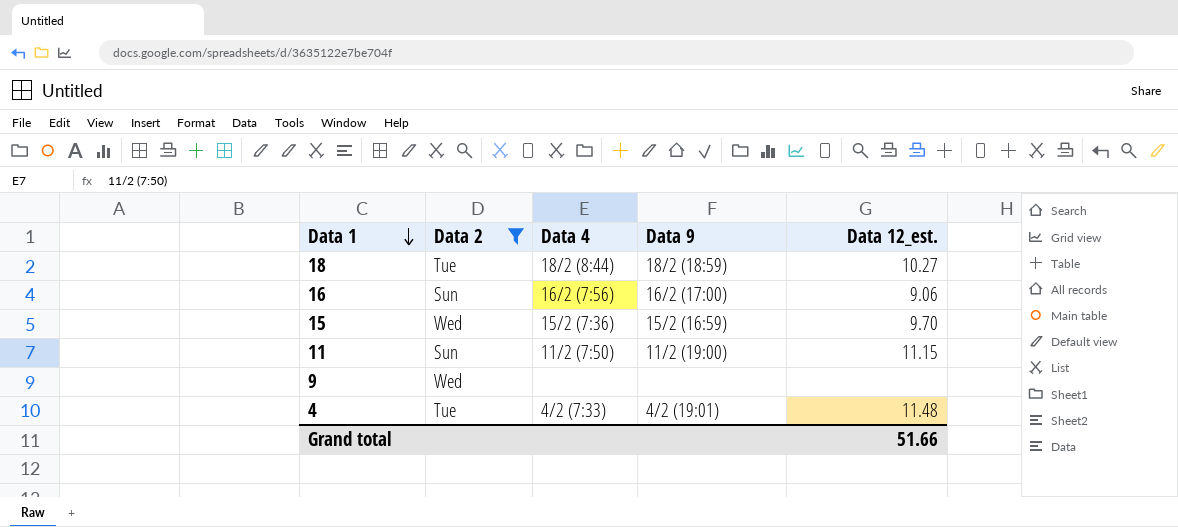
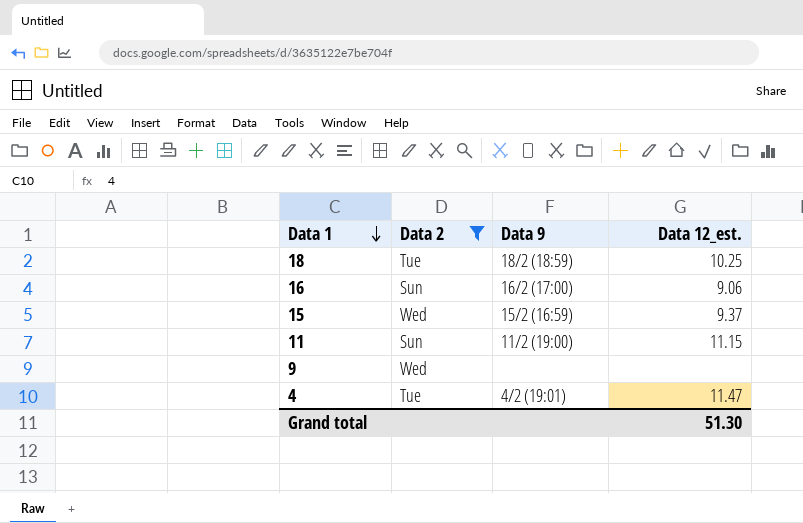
column Data 4 | position: 3 -> none
18 | Data 12_est.: 10.27 -> 10.25
15 | Data 12_est.: 9.70 -> 9.37
4 | Data 12_est.: 11.48 -> 11.47
Grand total | Data 12_est.: 51.66 -> 51.30

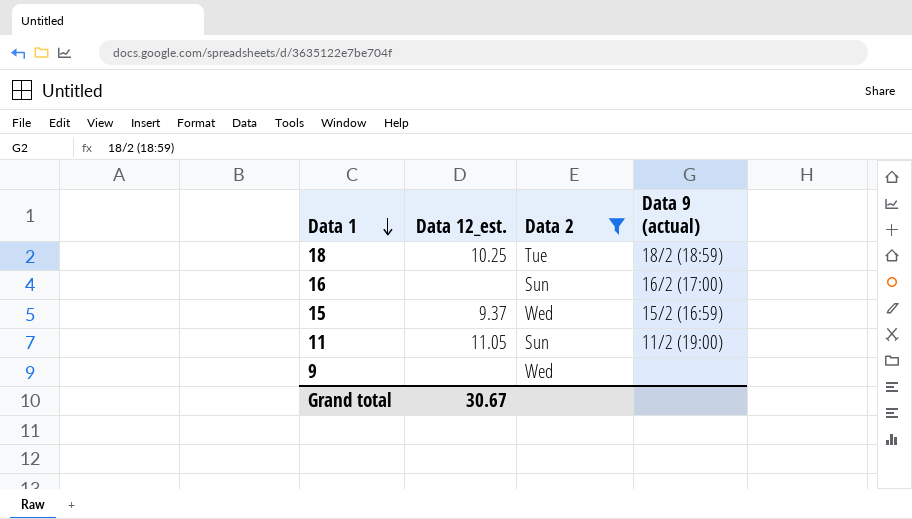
column Data 12_est. | position: 4 -> 2
column name: Data 9 -> Data 9 (actual)
row 4: Tue | 4/2 (19:01) | 11.47 -> none
16 | Data 12_est.: 9.06 -> none
11 | Data 12_est.: 11.15 -> 11.05
Grand total | Data 12_est.: 51.30 -> 30.67

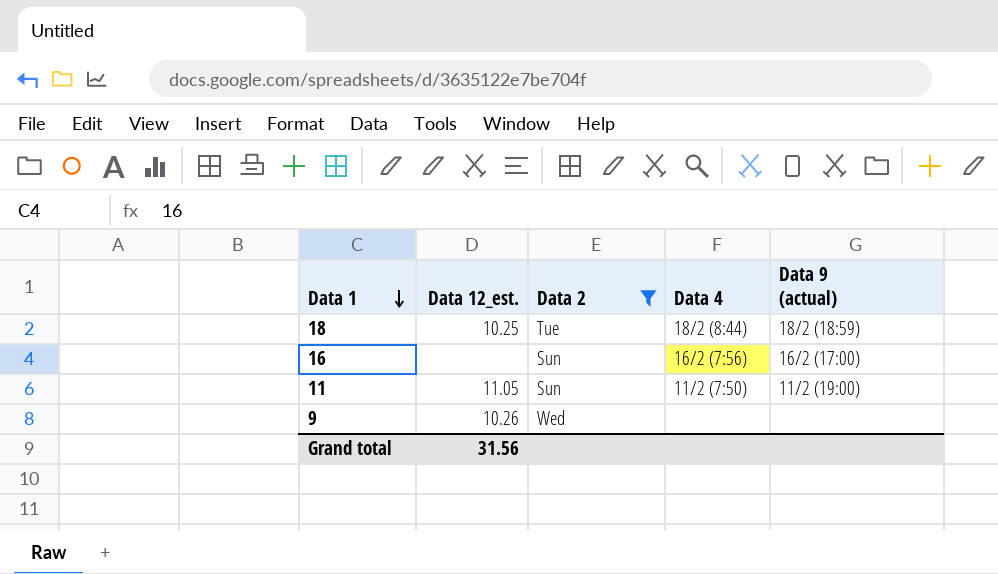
column Data 4 | position: none -> 4
row 15: 9.37 | Wed | 15/2 (16:59) -> none
9 | Data 12_est.: none -> 10.26
Grand total | Data 12_est.: 30.67 -> 31.56

